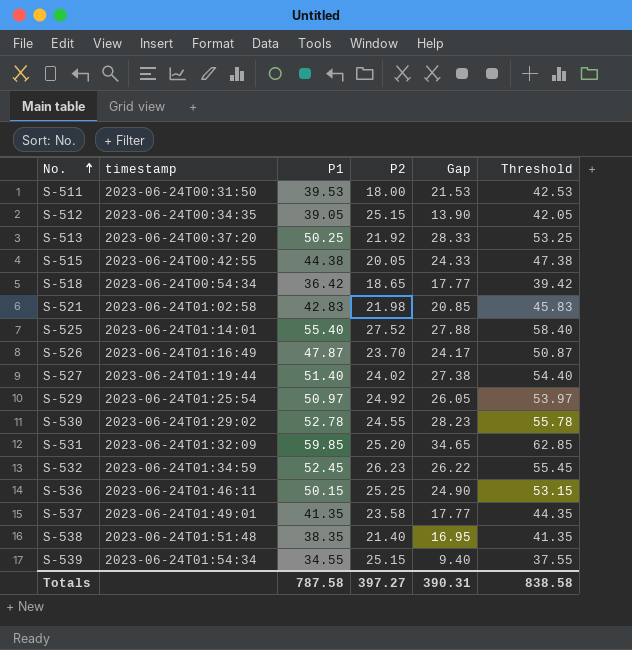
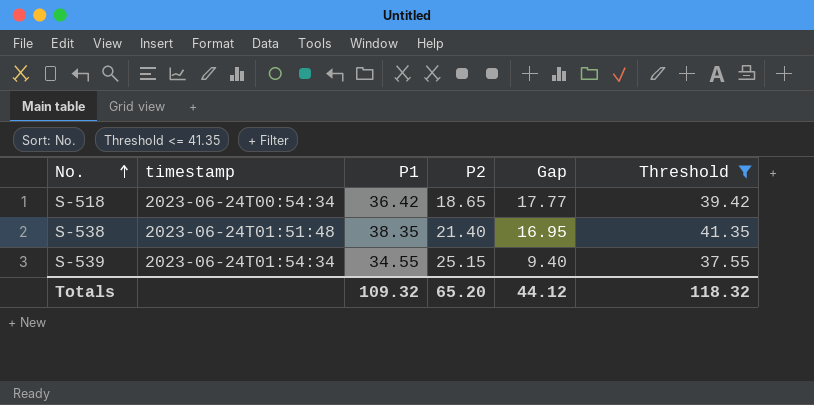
filter: none -> Threshold <= 41.35
Totals | P1: 787.58 -> 109.32
Totals | P2: 397.27 -> 65.20
Totals | Gap: 390.31 -> 44.12
Totals | Threshold: 838.58 -> 118.32

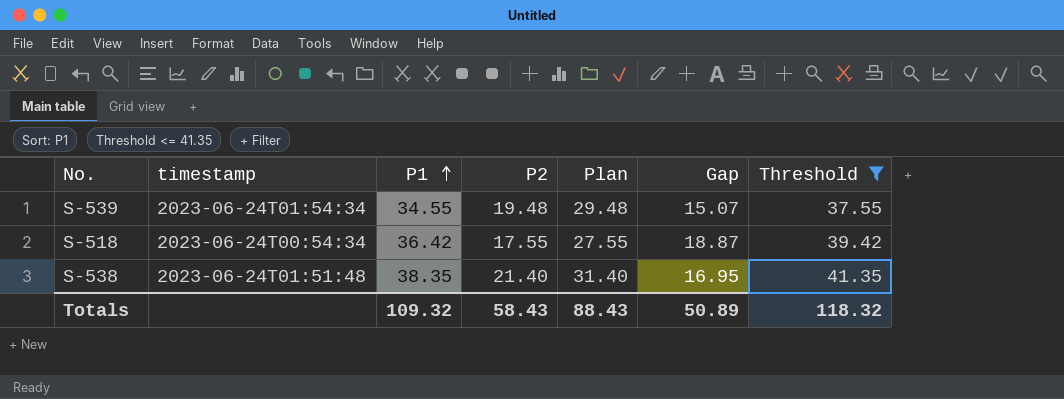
row order: No. ascending -> P1 ascending
column Plan | formula: none -> [P2] + 10
S-539 | P2: 25.15 -> 19.48
S-539 | Gap: 9.40 -> 15.07
S-518 | P2: 18.65 -> 17.55
S-518 | Gap: 17.77 -> 18.87
Totals | P2: 65.20 -> 58.43
Totals | Gap: 44.12 -> 50.89

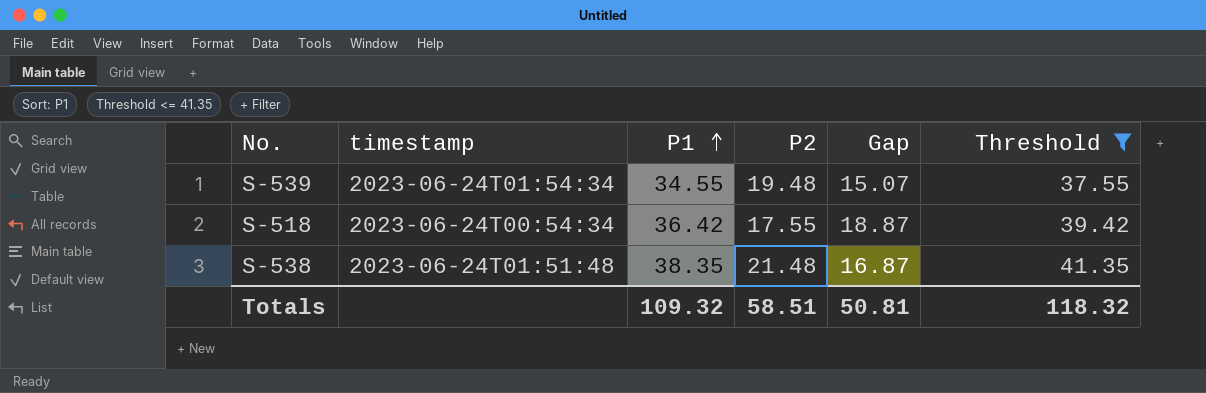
column Plan | formula: [P2] + 10 -> none
S-538 | P2: 21.40 -> 21.48
S-538 | Gap: 16.95 -> 16.87
Totals | P2: 58.43 -> 58.51
Totals | Gap: 50.89 -> 50.81

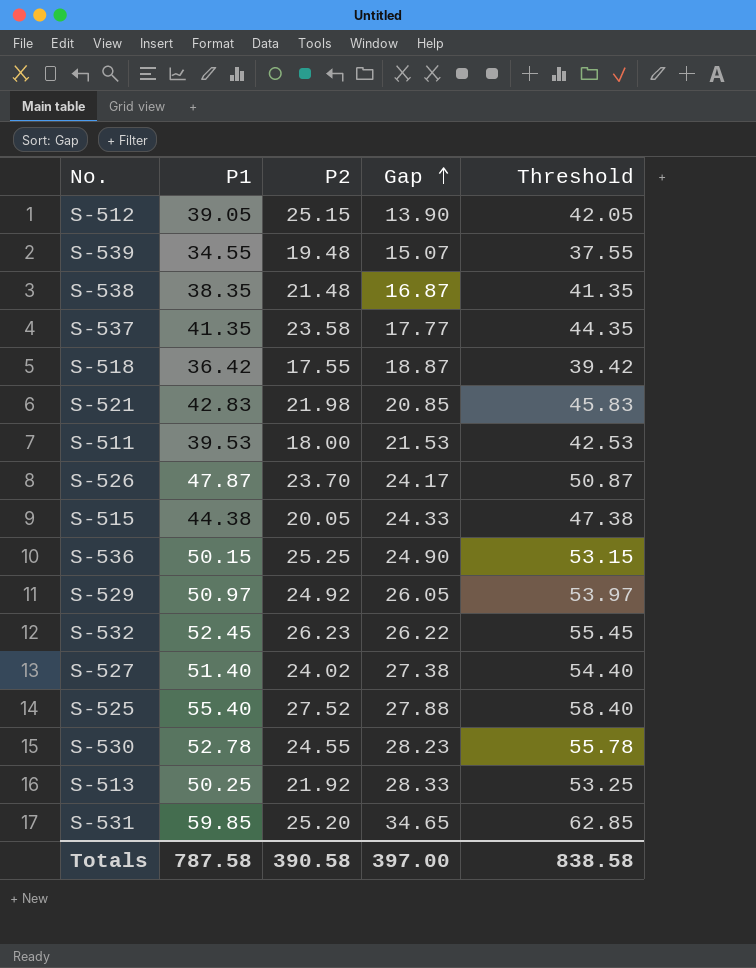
filter: Threshold <= 41.35 -> none
row order: P1 ascending -> Gap ascending
column timestamp | position: 2 -> none
Totals | P1: 109.32 -> 787.58
Totals | P2: 58.51 -> 390.58
Totals | Gap: 50.81 -> 397.00
Totals | Threshold: 118.32 -> 838.58

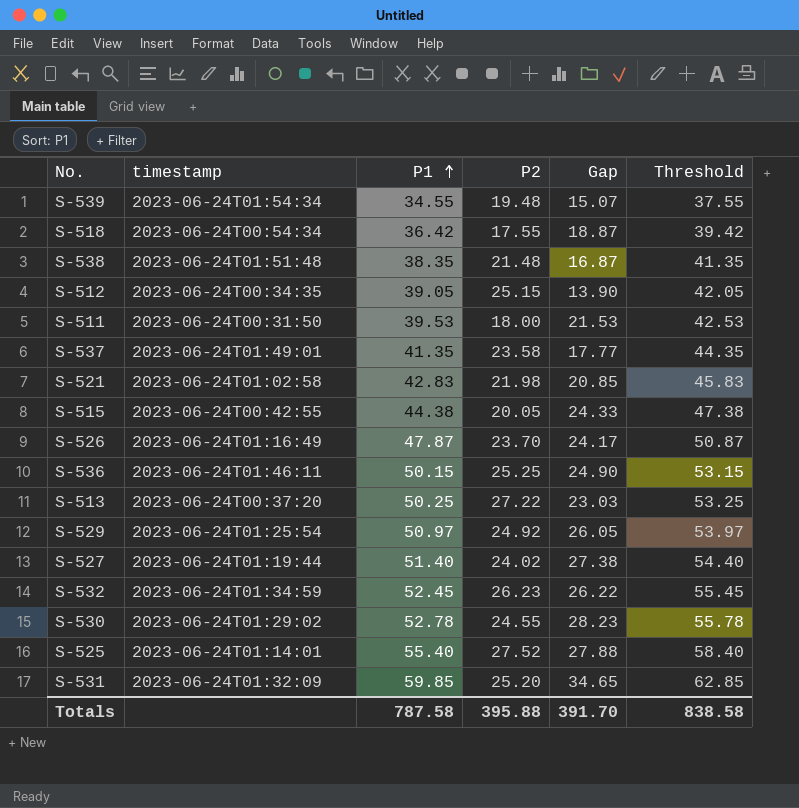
row order: Gap ascending -> P1 ascending
column timestamp | position: none -> 2
S-513 | P2: 21.92 -> 27.22
S-513 | Gap: 28.33 -> 23.03
Totals | P2: 390.58 -> 395.88
Totals | Gap: 397.00 -> 391.70

